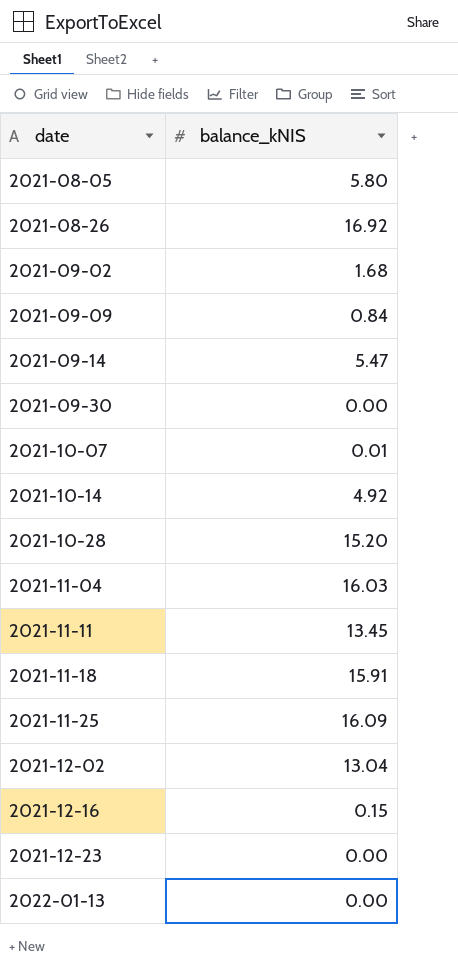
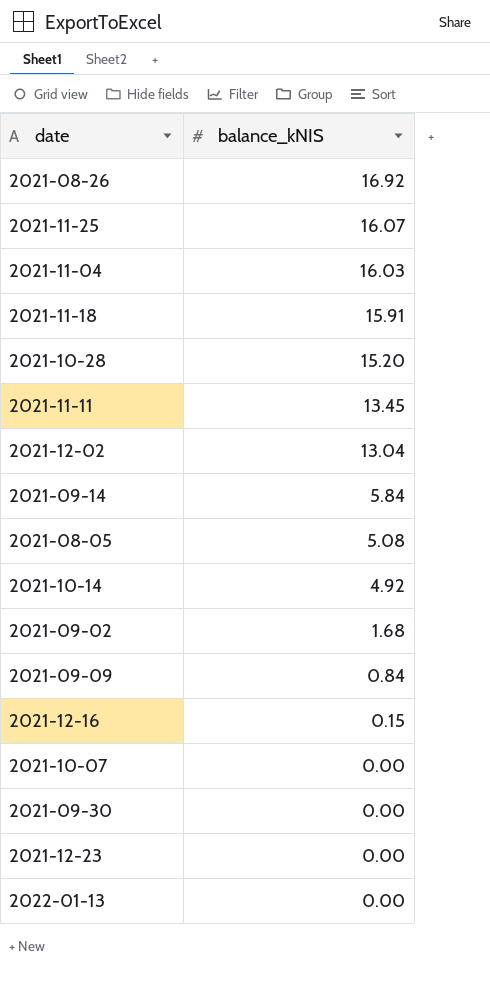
row order: date ascending -> balance_kNIS descending
2021-11-25 | balance_kNIS: 16.09 -> 16.07
2021-09-14 | balance_kNIS: 5.47 -> 5.84
2021-08-05 | balance_kNIS: 5.80 -> 5.08
2021-10-07 | balance_kNIS: 0.01 -> 0.00

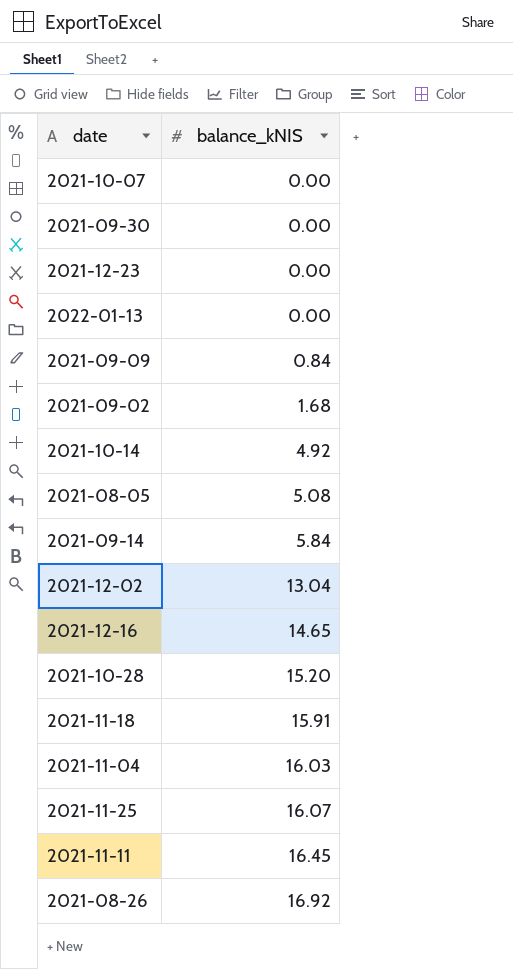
row order: balance_kNIS descending -> balance_kNIS ascending
2021-12-16 | balance_kNIS: 0.15 -> 14.65
2021-11-11 | balance_kNIS: 13.45 -> 16.45

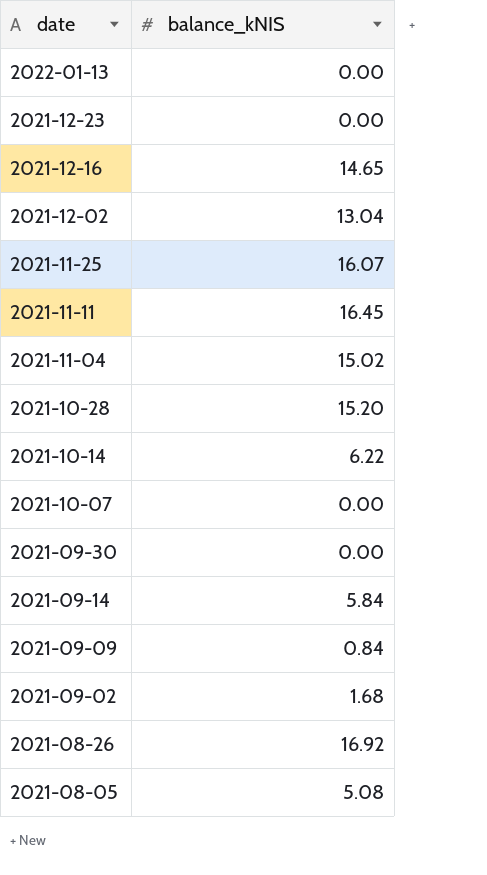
row order: balance_kNIS ascending -> date descending
row 2021-11-18: 15.91 -> none
2021-11-04 | balance_kNIS: 16.03 -> 15.02
2021-10-14 | balance_kNIS: 4.92 -> 6.22

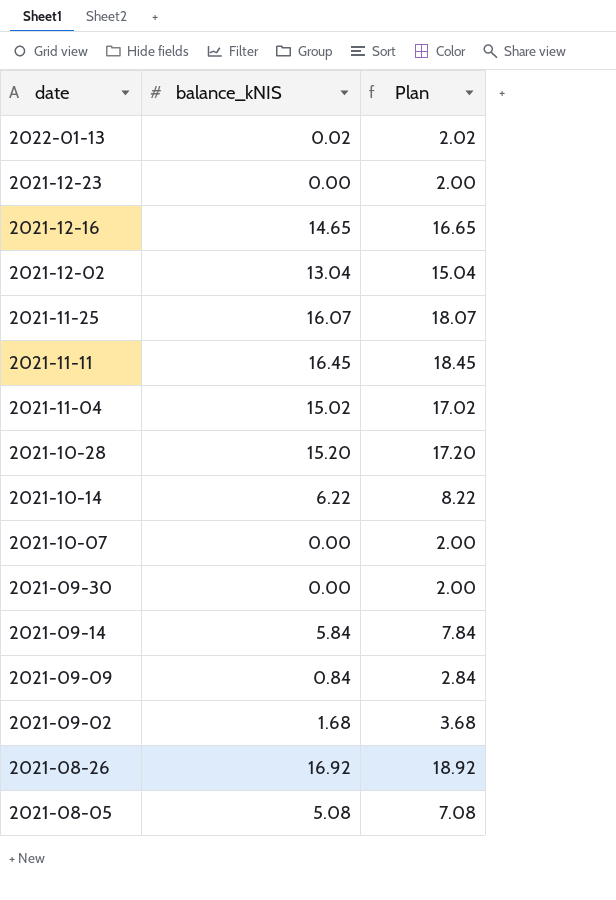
column Plan | formula: none -> [balance_kNIS] + 2
2022-01-13 | balance_kNIS: 0.00 -> 0.02

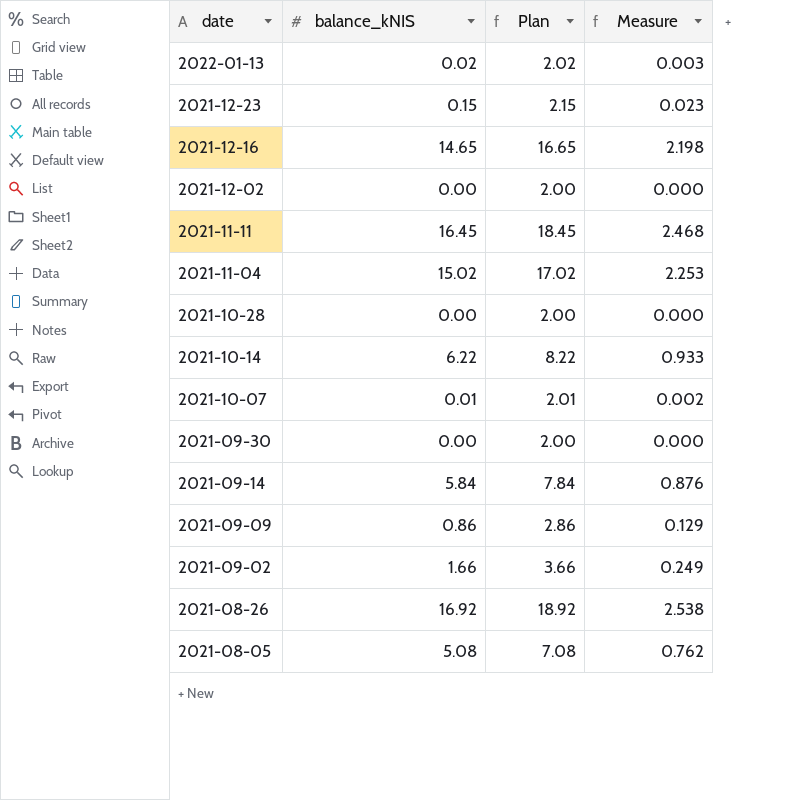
column Measure | formula: none -> [balance_kNIS] * 0.15
row 2021-11-25: 16.07 | 18.07 -> none
2021-12-23 | balance_kNIS: 0.00 -> 0.15
2021-12-23 | Plan: 2.00 -> 2.15
2021-12-02 | balance_kNIS: 13.04 -> 0.00
2021-12-02 | Plan: 15.04 -> 2.00
2021-10-28 | balance_kNIS: 15.20 -> 0.00
2021-10-28 | Plan: 17.20 -> 2.00
2021-10-07 | balance_kNIS: 0.00 -> 0.01
2021-10-07 | Plan: 2.00 -> 2.01
2021-09-09 | balance_kNIS: 0.84 -> 0.86
2021-09-09 | Plan: 2.84 -> 2.86
2021-09-02 | balance_kNIS: 1.68 -> 1.66
2021-09-02 | Plan: 3.68 -> 3.66

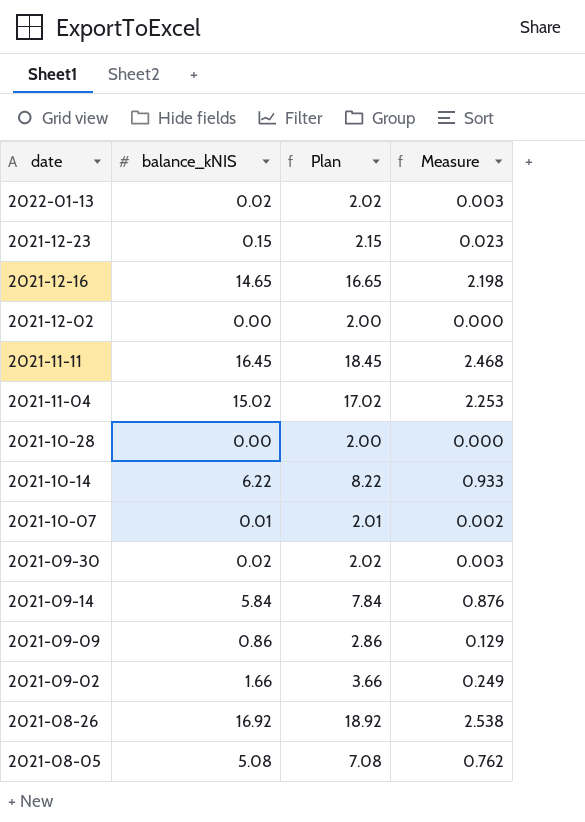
2021-09-30 | balance_kNIS: 0.00 -> 0.02
2021-09-30 | Plan: 2.00 -> 2.02
2021-09-30 | Measure: 0.000 -> 0.003

